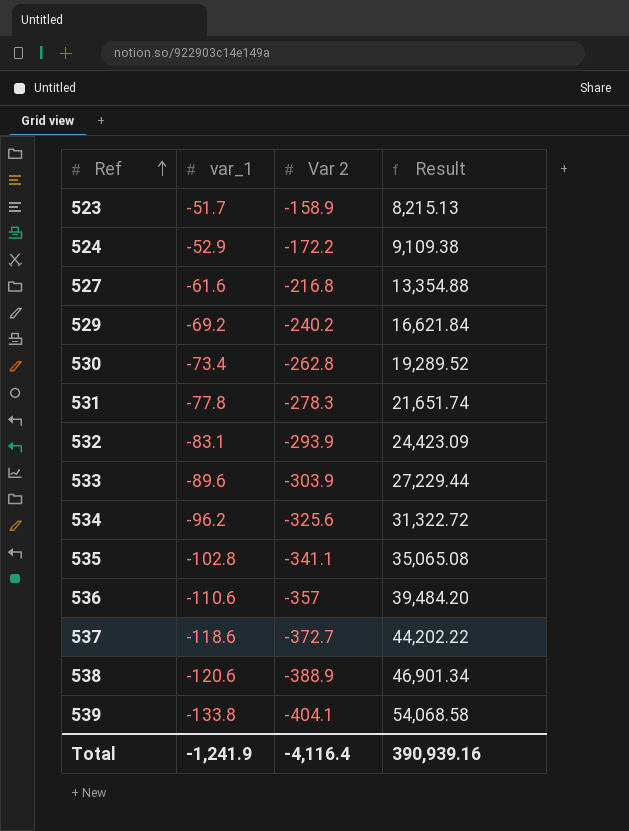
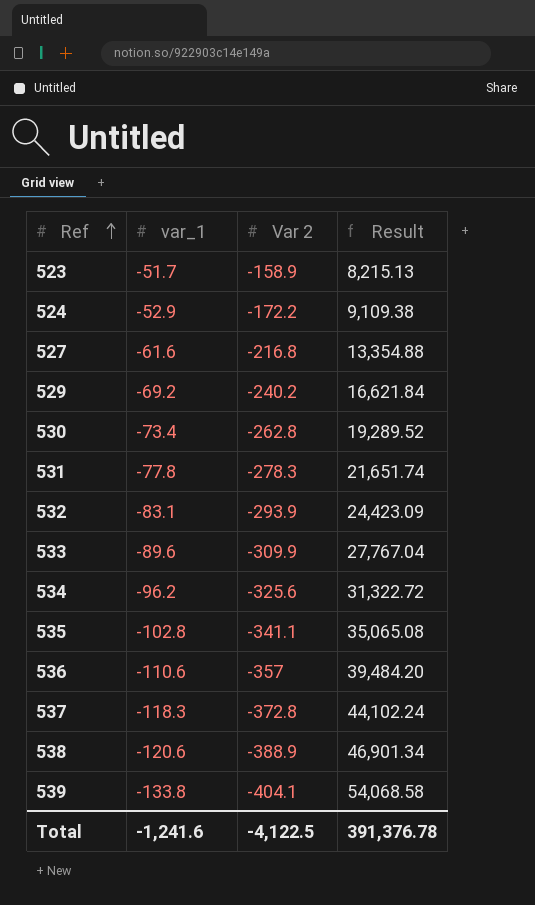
533 | Var 2: -303.9 -> -309.9
533 | Result: 27,229.44 -> 27,767.04
537 | var_1: -118.6 -> -118.3
537 | Var 2: -372.7 -> -372.8
537 | Result: 44,202.22 -> 44,102.24
Total | var_1: -1,241.9 -> -1,241.6
Total | Var 2: -4,116.4 -> -4,122.5
Total | Result: 390,939.16 -> 391,376.78

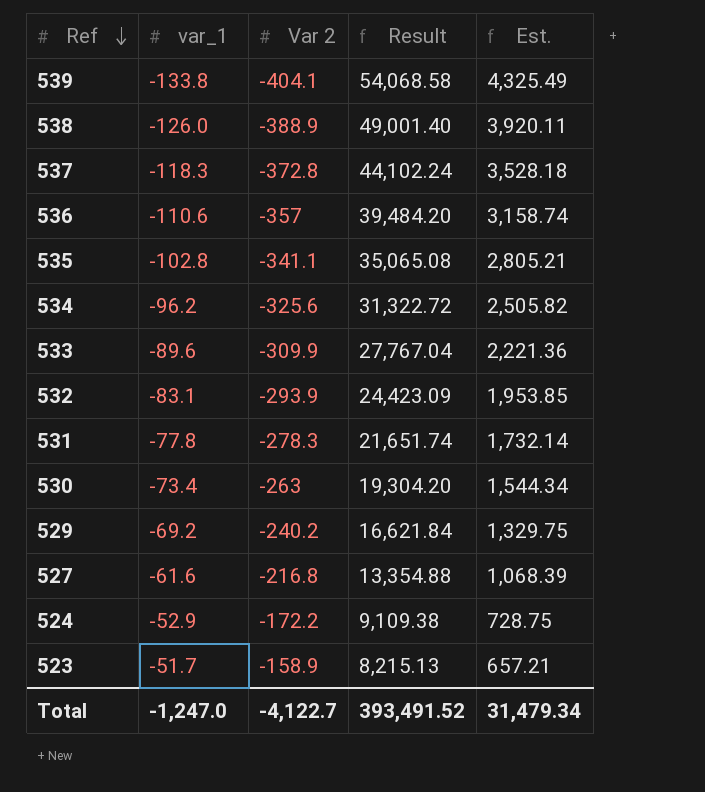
row order: Ref ascending -> Ref descending
column Est. | formula: none -> [Result] * 0.08
538 | var_1: -120.6 -> -126.0
538 | Result: 46,901.34 -> 49,001.40
530 | Var 2: -262.8 -> -263
530 | Result: 19,289.52 -> 19,304.20
Total | var_1: -1,241.6 -> -1,247.0
Total | Var 2: -4,122.5 -> -4,122.7
Total | Result: 391,376.78 -> 393,491.52

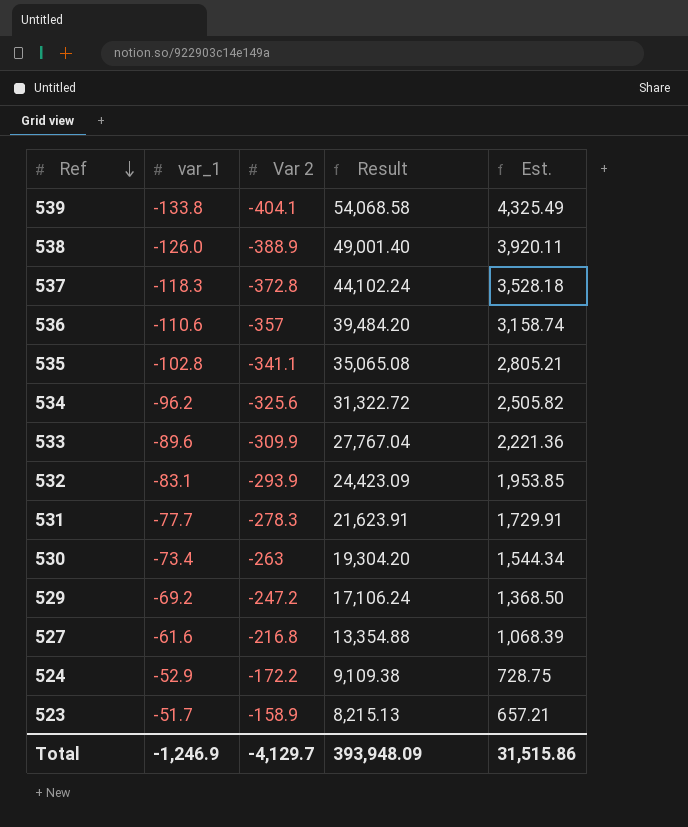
531 | var_1: -77.8 -> -77.7
531 | Result: 21,651.74 -> 21,623.91
531 | Est.: 1,732.14 -> 1,729.91
529 | Var 2: -240.2 -> -247.2
529 | Result: 16,621.84 -> 17,106.24
529 | Est.: 1,329.75 -> 1,368.50
Total | var_1: -1,247.0 -> -1,246.9
Total | Var 2: -4,122.7 -> -4,129.7
Total | Result: 393,491.52 -> 393,948.09
Total | Est.: 31,479.34 -> 31,515.86

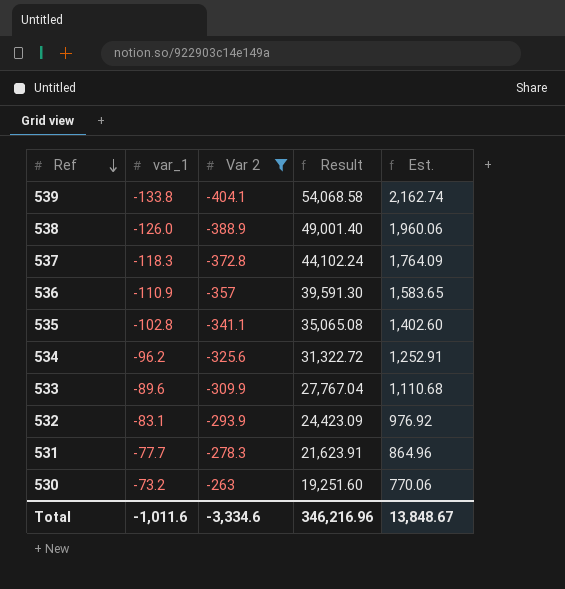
filter: none -> Var 2 <= -263
column Est. | formula: [Result] * 0.08 -> [Result] * 0.04
536 | var_1: -110.6 -> -110.9
536 | Result: 39,484.20 -> 39,591.30
530 | var_1: -73.4 -> -73.2
530 | Result: 19,304.20 -> 19,251.60
Total | var_1: -1,246.9 -> -1,011.6
Total | Var 2: -4,129.7 -> -3,334.6
Total | Result: 393,948.09 -> 346,216.96
Total | Est.: 31,515.86 -> 13,848.67

